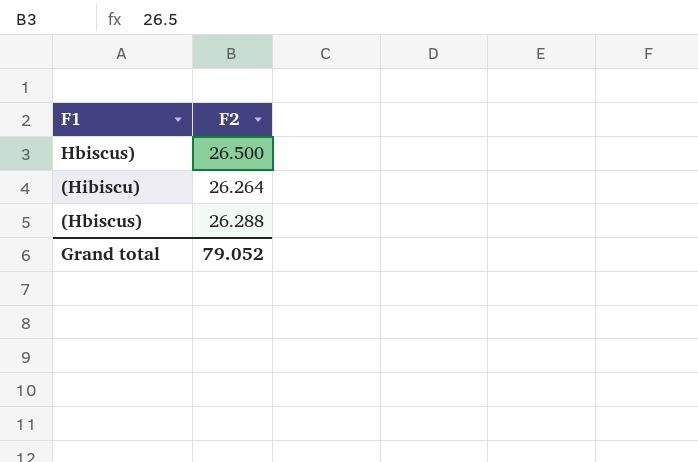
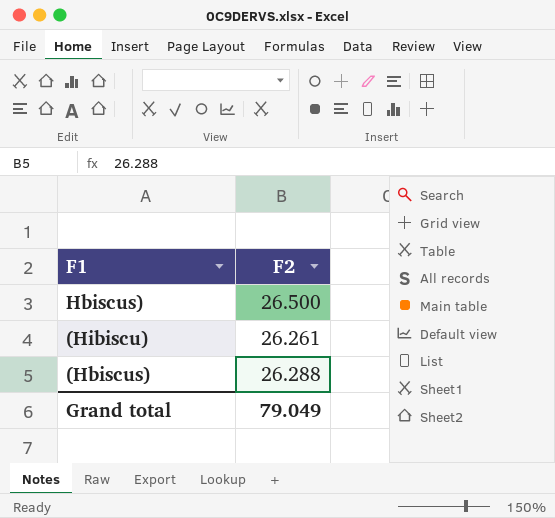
(Hibiscu) | F2: 26.264 -> 26.261
Grand total | F2: 79.052 -> 79.049

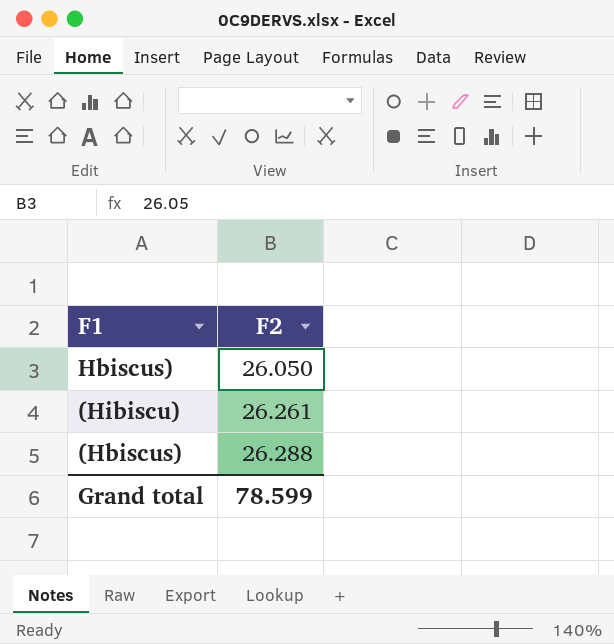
Hbiscus) | F2: 26.500 -> 26.050
Grand total | F2: 79.049 -> 78.599

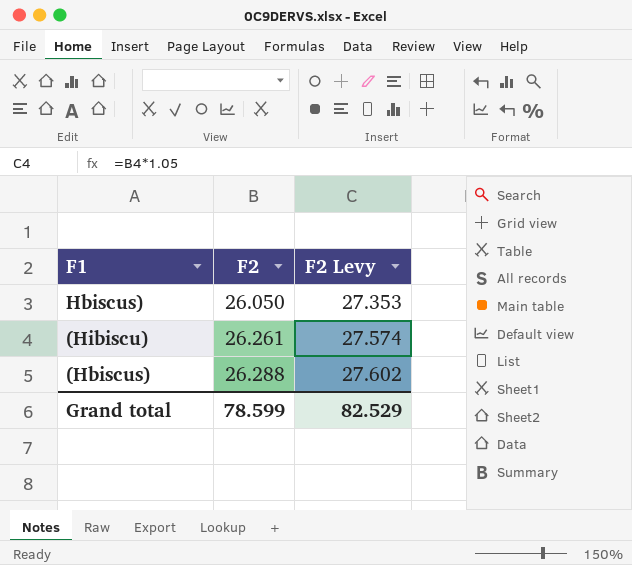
column F2 Levy | formula: none -> [F2] * 1.05

